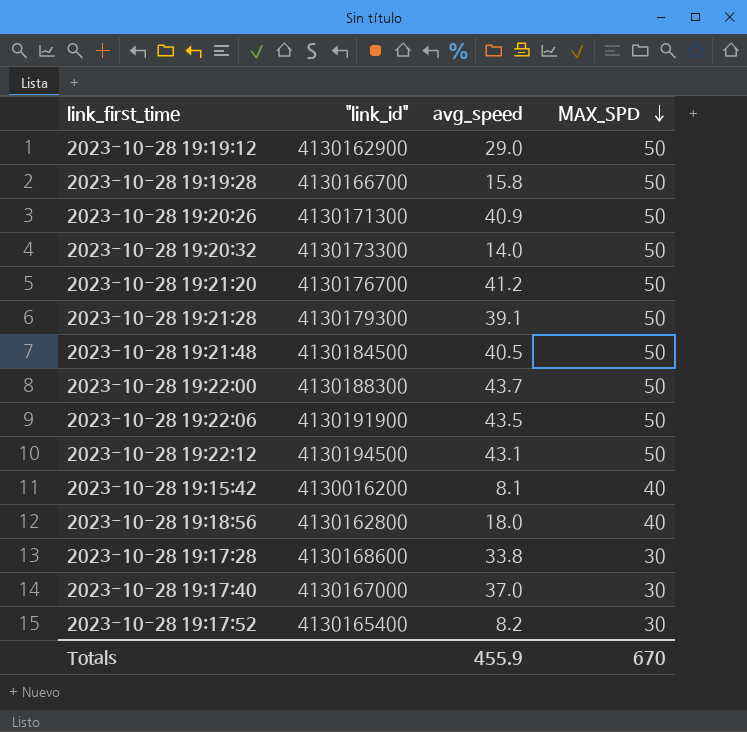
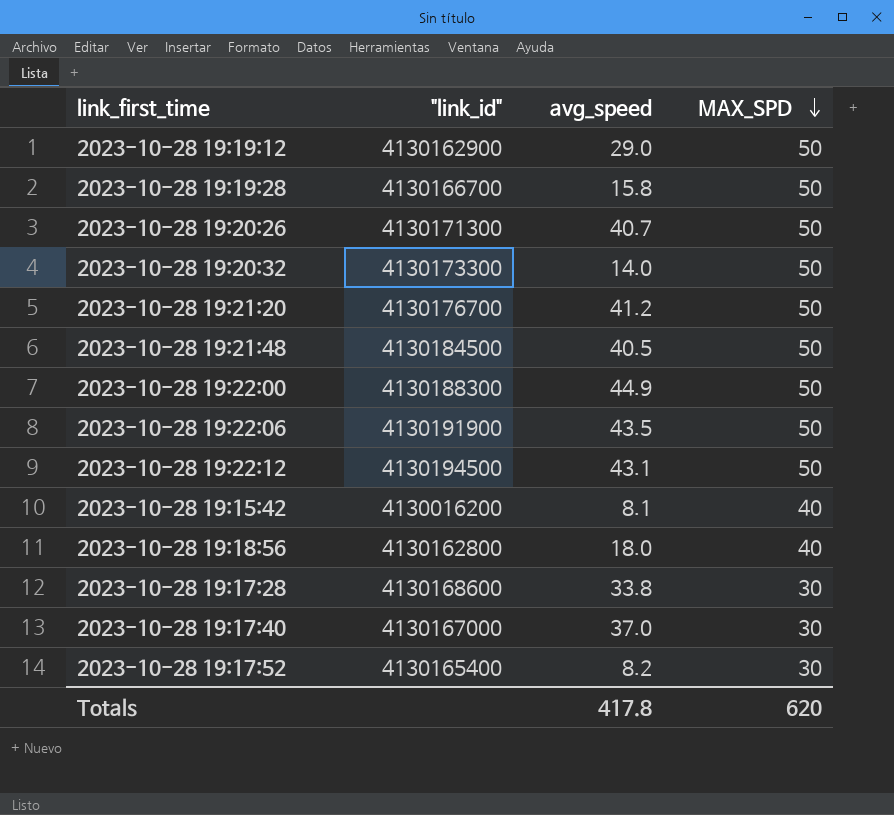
row 2023-10-28 19:21:28: 4130179300 | 39.1 | 50 -> none
2023-10-28 19:20:26 | avg_speed: 40.9 -> 40.7
2023-10-28 19:22:00 | avg_speed: 43.7 -> 44.9
Totals | avg_speed: 455.9 -> 417.8
Totals | MAX_SPD: 670 -> 620

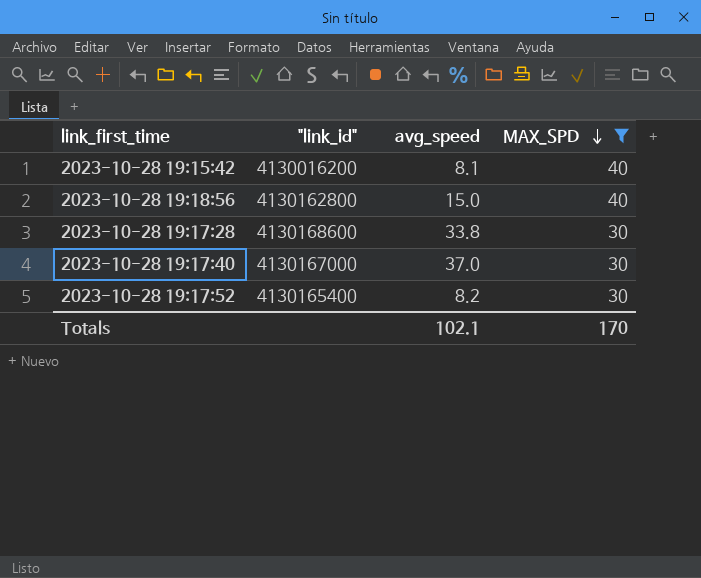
filter: none -> MAX_SPD != 50
2023-10-28 19:18:56 | avg_speed: 18.0 -> 15.0
Totals | avg_speed: 417.8 -> 102.1
Totals | MAX_SPD: 620 -> 170

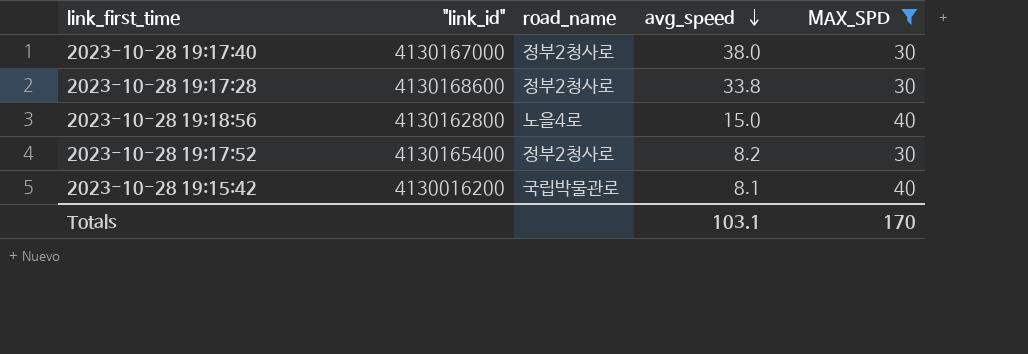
row order: MAX_SPD descending -> avg_speed descending
column road_name | position: none -> 3
2023-10-28 19:17:40 | avg_speed: 37.0 -> 38.0
Totals | avg_speed: 102.1 -> 103.1

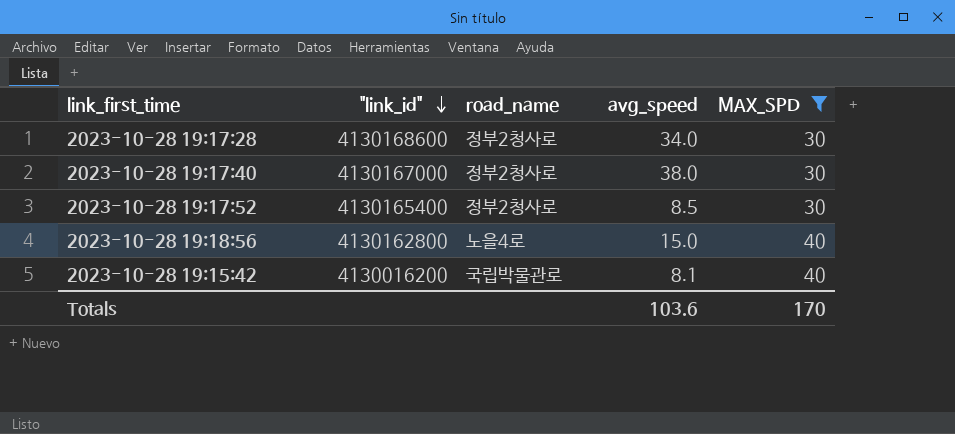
row order: avg_speed descending -> "link_id" descending
2023-10-28 19:17:28 | avg_speed: 33.8 -> 34.0
2023-10-28 19:17:52 | avg_speed: 8.2 -> 8.5
Totals | avg_speed: 103.1 -> 103.6

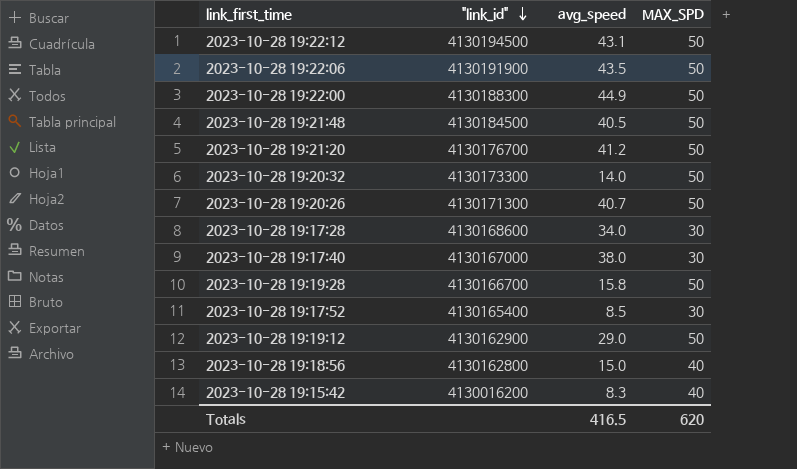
filter: MAX_SPD != 50 -> none
column road_name | position: 3 -> none
2023-10-28 19:15:42 | avg_speed: 8.1 -> 8.3
Totals | avg_speed: 103.6 -> 416.5
Totals | MAX_SPD: 170 -> 620

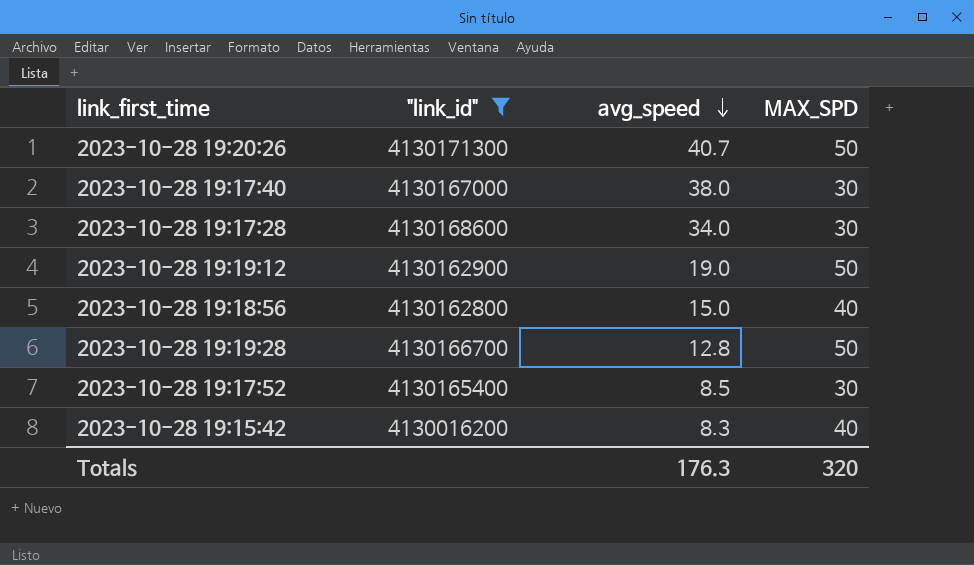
filter: none -> "link_id" <= 4130171300
row order: "link_id" descending -> avg_speed descending
2023-10-28 19:19:12 | avg_speed: 29.0 -> 19.0
2023-10-28 19:19:28 | avg_speed: 15.8 -> 12.8
Totals | avg_speed: 416.5 -> 176.3
Totals | MAX_SPD: 620 -> 320

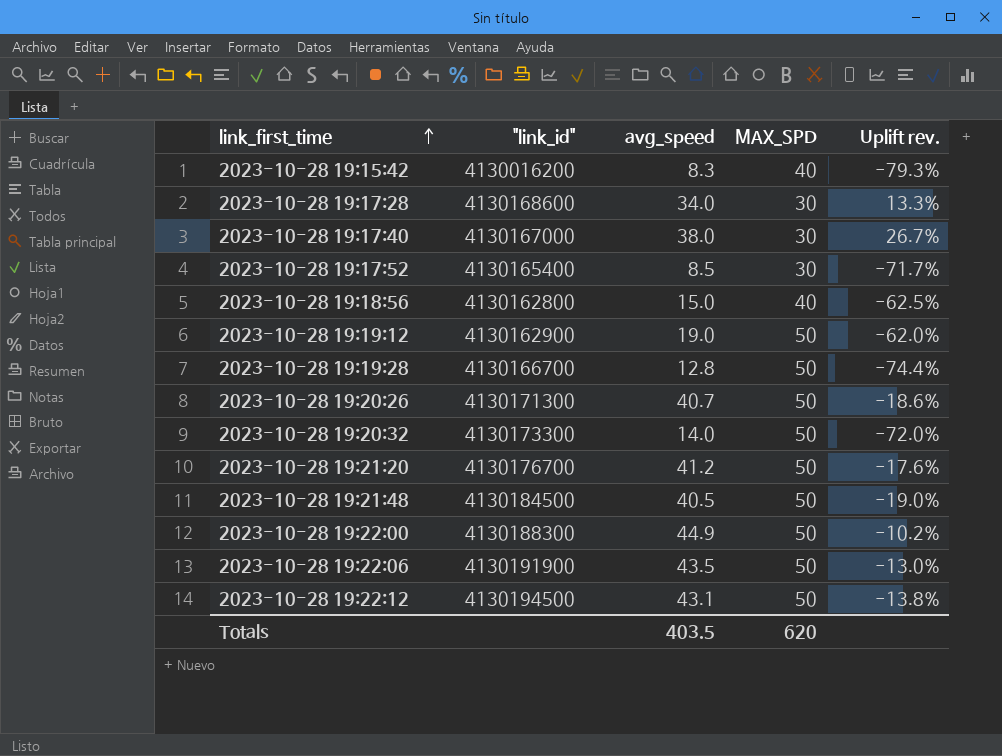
filter: "link_id" <= 4130171300 -> none
row order: avg_speed descending -> link_first_time ascending
column Uplift rev. | formula: none -> ([avg_speed] - [MAX_SPD]) / [MAX_SPD]
Totals | avg_speed: 176.3 -> 403.5
Totals | MAX_SPD: 320 -> 620

